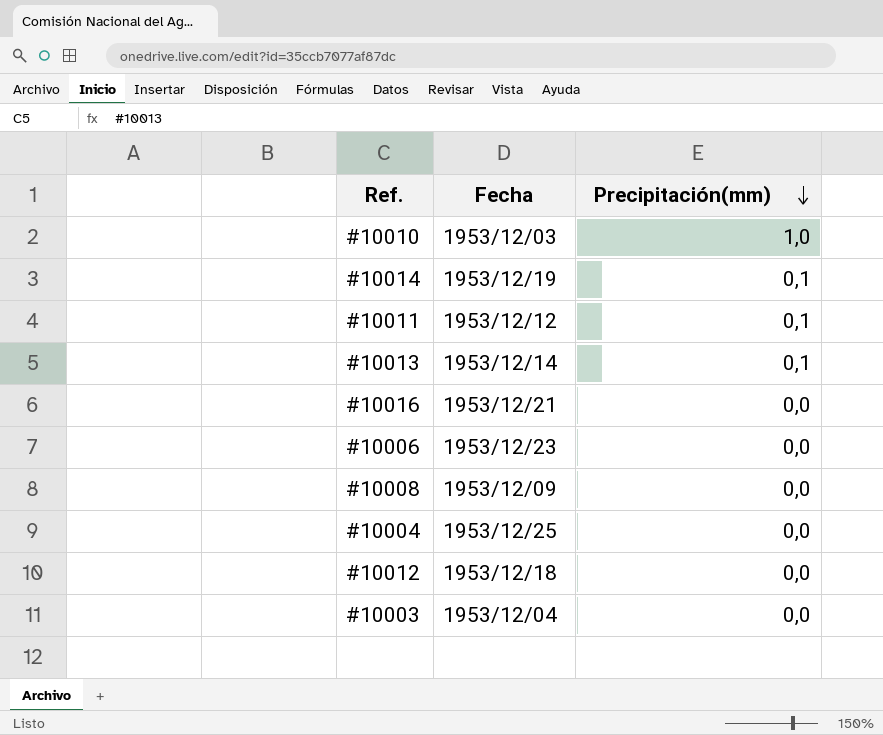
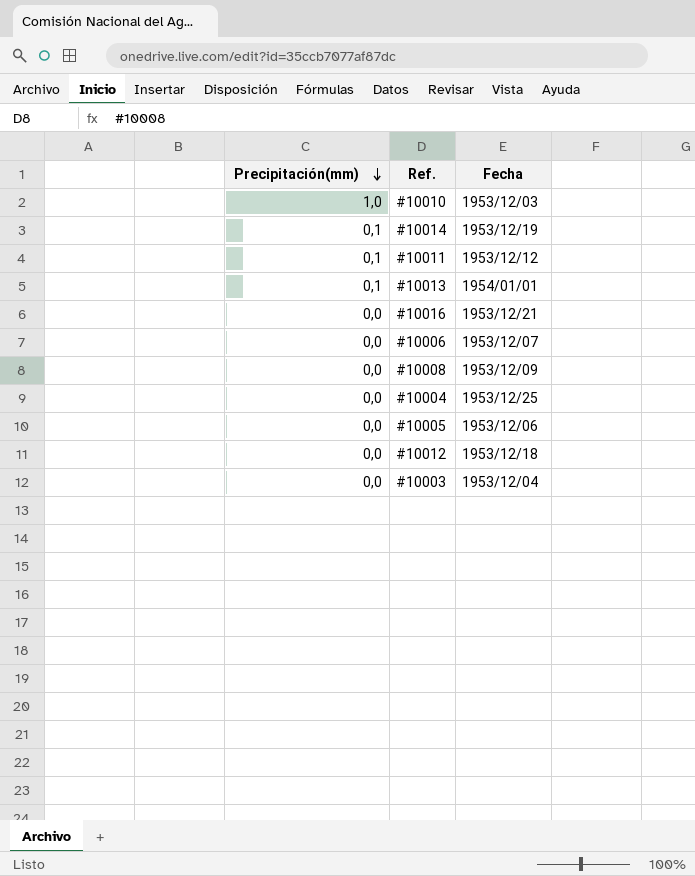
column Precipitación(mm) | position: 3 -> 1
#10013 | Fecha: 1953/12/14 -> 1954/01/01
#10006 | Fecha: 1953/12/23 -> 1953/12/07
row #10005: none -> 0,0 | 1953/12/06

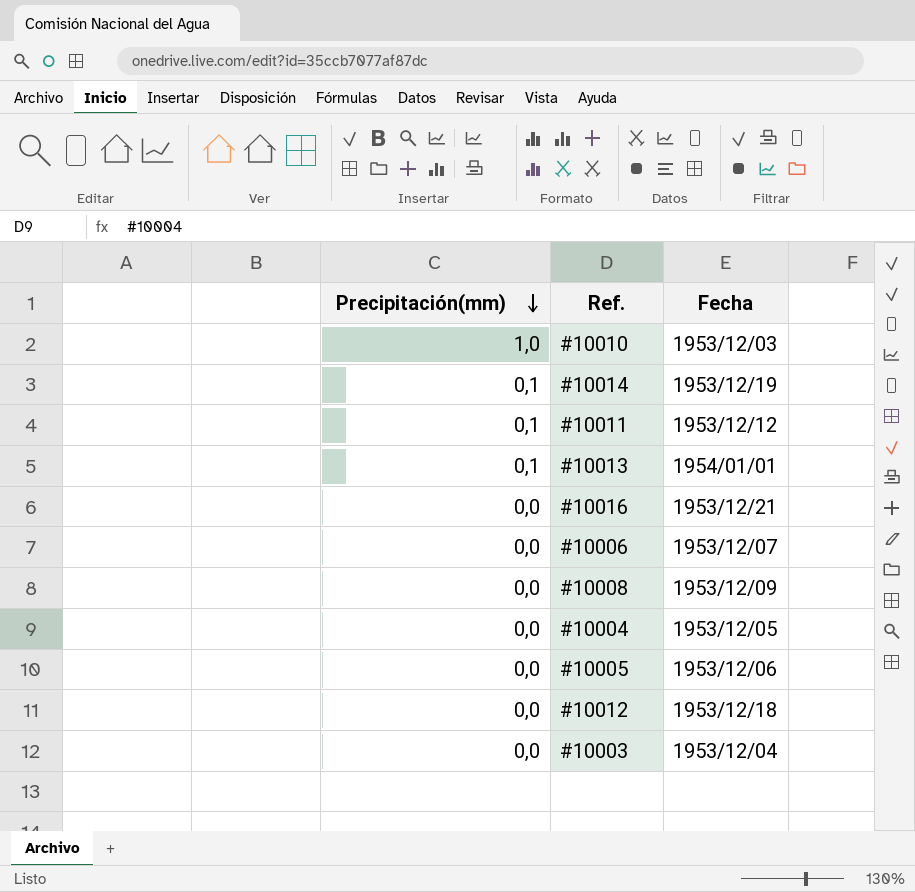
#10004 | Fecha: 1953/12/25 -> 1953/12/05

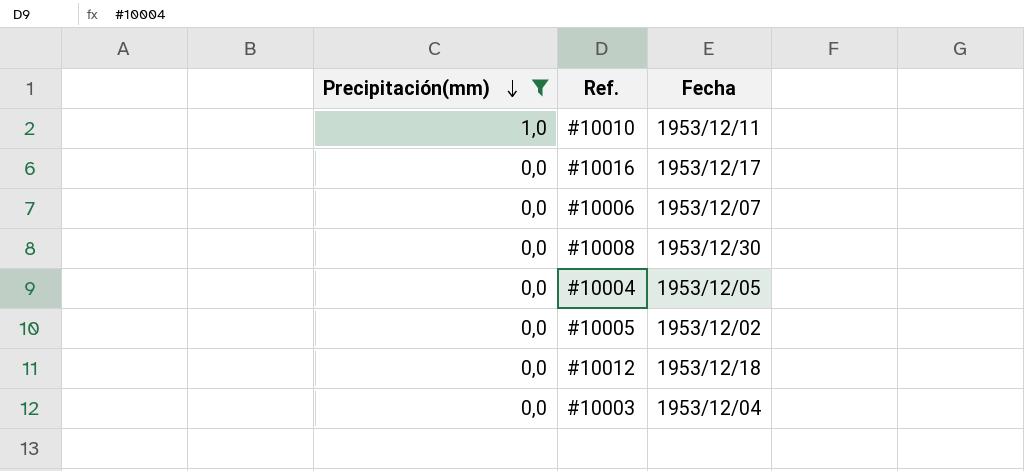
filter: none -> Precipitación(mm) != 0,1
#10010 | Fecha: 1953/12/03 -> 1953/12/11
#10016 | Fecha: 1953/12/21 -> 1953/12/17
#10008 | Fecha: 1953/12/09 -> 1953/12/30
#10005 | Fecha: 1953/12/06 -> 1953/12/02

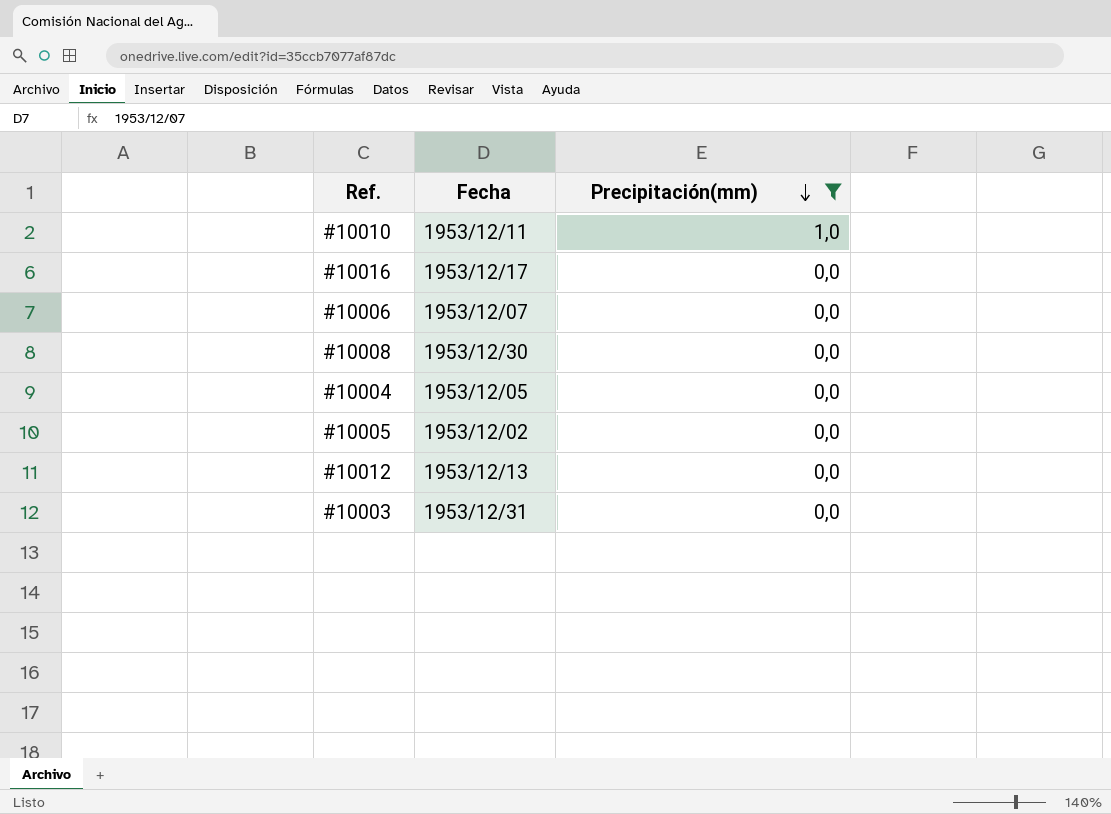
column Precipitación(mm) | position: 1 -> 3
#10012 | Fecha: 1953/12/18 -> 1953/12/13
#10003 | Fecha: 1953/12/04 -> 1953/12/31

